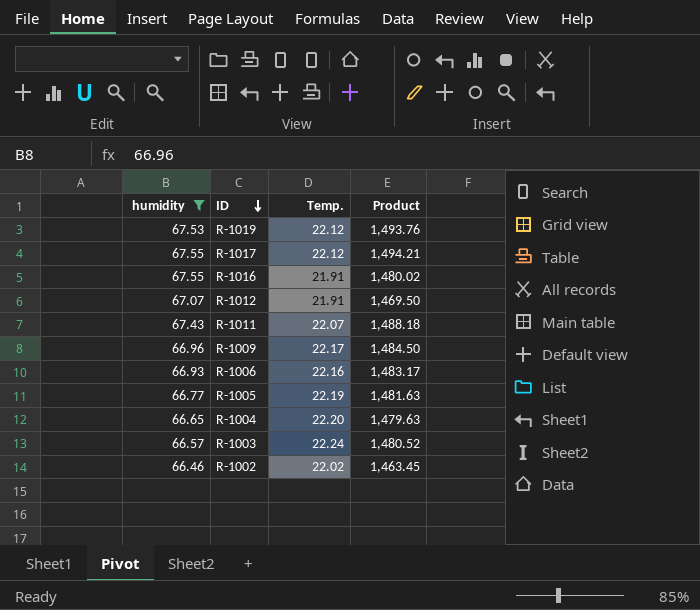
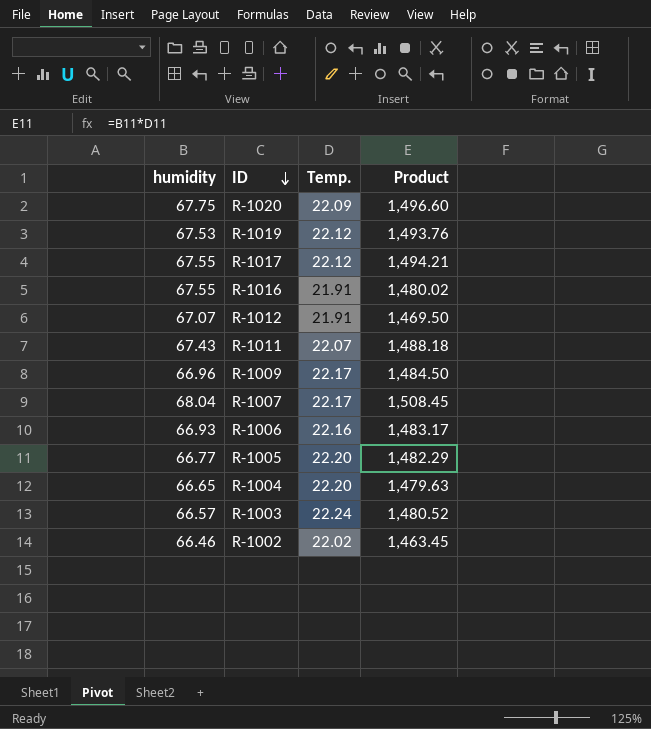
filter: humidity <= 67.55 -> none
R-1005 | Temp.: 22.19 -> 22.20
R-1005 | Product: 1,481.63 -> 1,482.29

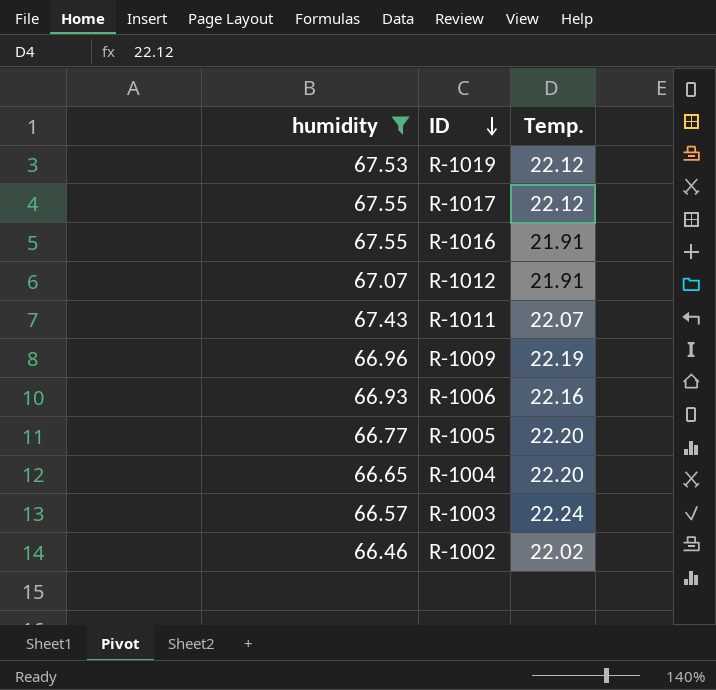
filter: none -> humidity <= 67.55
column Product | formula: [humidity] * [Temp.] -> none
R-1009 | Temp.: 22.17 -> 22.19

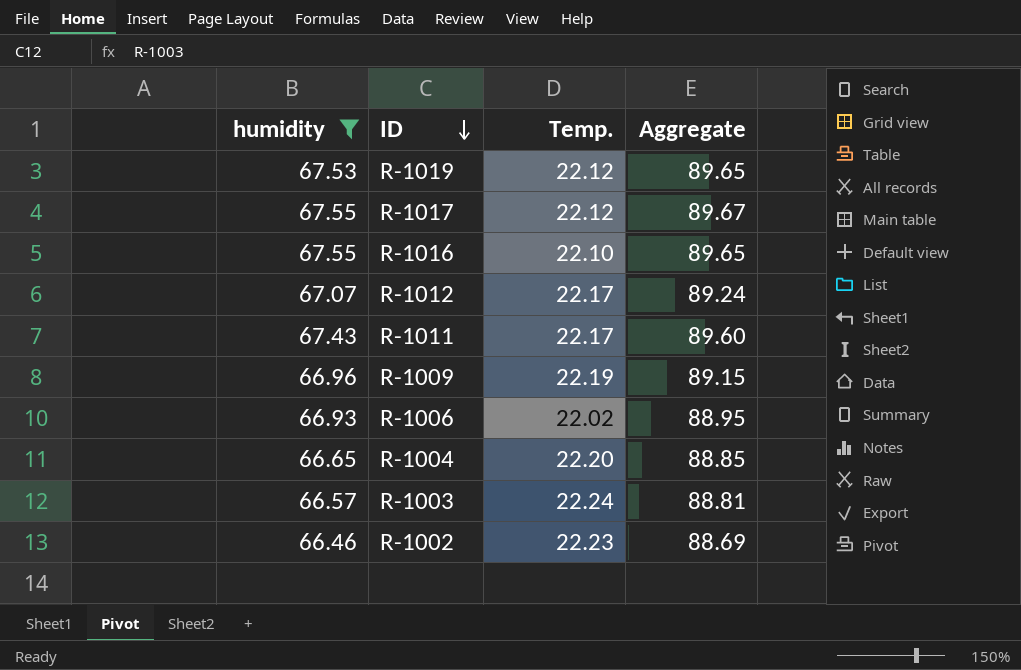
column Aggregate | formula: none -> [humidity] + [Temp.]
row R-1005: 66.77 | 22.20 -> none
R-1016 | Temp.: 21.91 -> 22.10
R-1012 | Temp.: 21.91 -> 22.17
R-1011 | Temp.: 22.07 -> 22.17
R-1006 | Temp.: 22.16 -> 22.02
R-1002 | Temp.: 22.02 -> 22.23

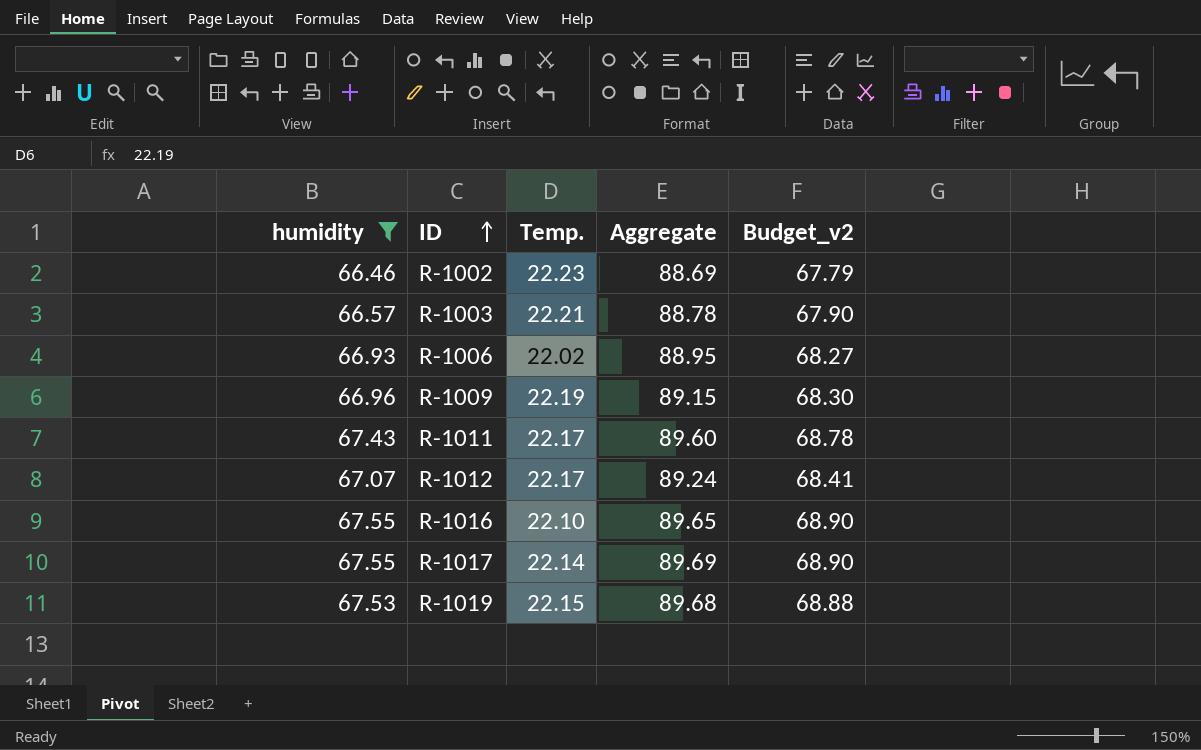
row order: ID descending -> ID ascending
column Budget_v2 | formula: none -> [humidity] * 1.02
row R-1004: 66.65 | 22.20 | 88.85 -> none
R-1003 | Temp.: 22.24 -> 22.21
R-1003 | Aggregate: 88.81 -> 88.78
R-1017 | Temp.: 22.12 -> 22.14
R-1017 | Aggregate: 89.67 -> 89.69
R-1019 | Temp.: 22.12 -> 22.15
R-1019 | Aggregate: 89.65 -> 89.68

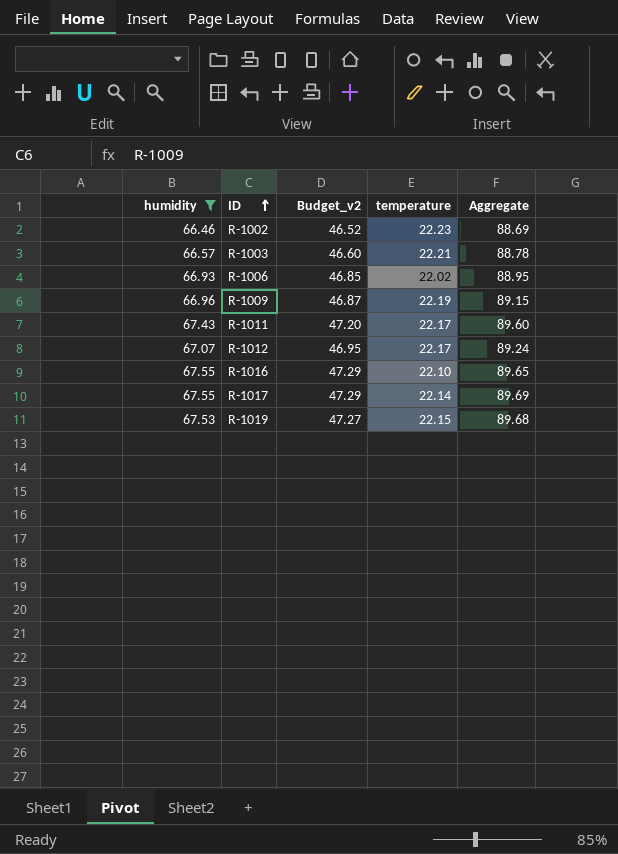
column Budget_v2 | formula: [humidity] * 1.02 -> [humidity] * 0.7
column Budget_v2 | position: 5 -> 3
column name: Temp. -> temperature

